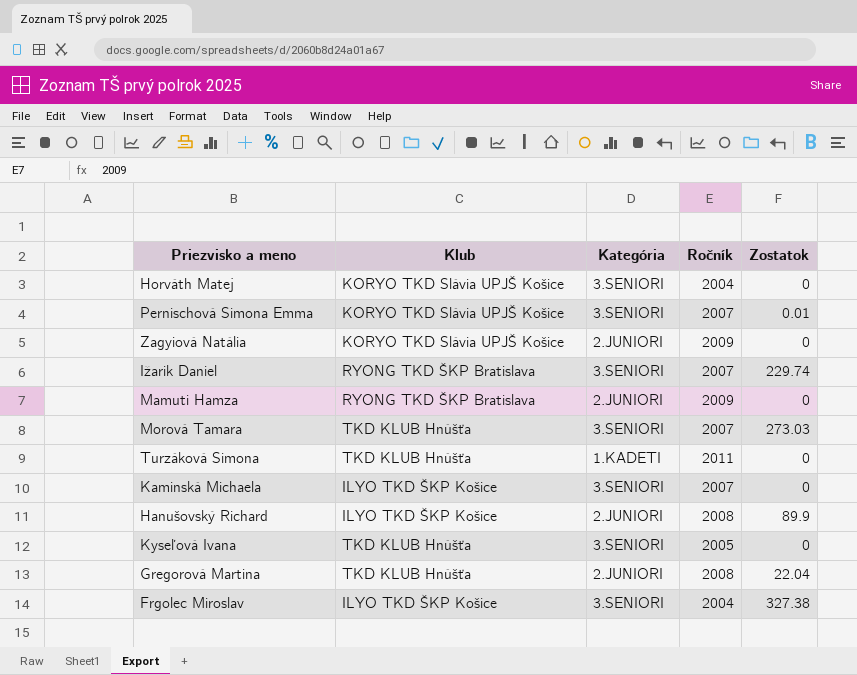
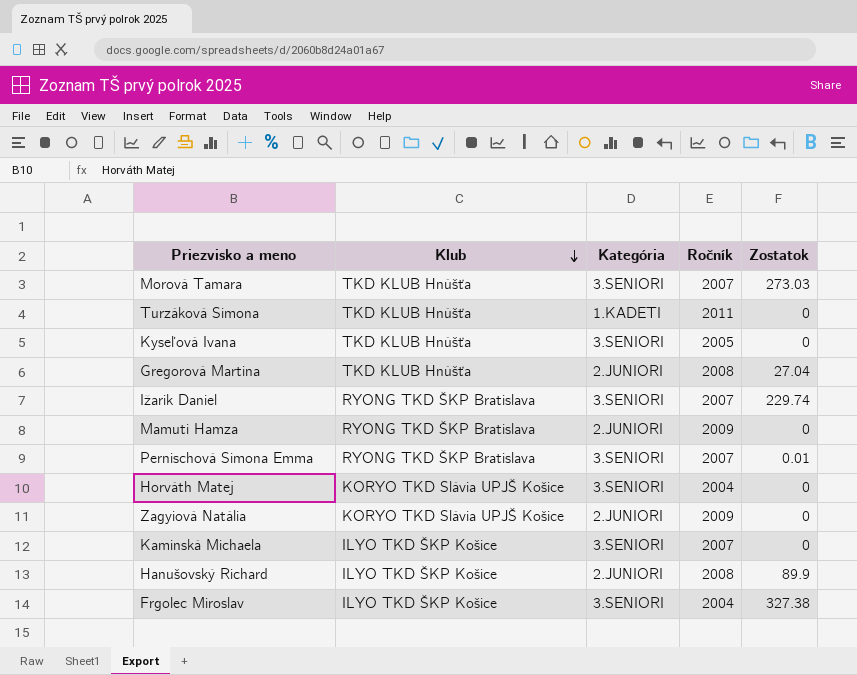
row order: none -> Klub descending
Gregorová Martina | Zostatok: 22.04 -> 27.04
Pernischová Simona Emma | Klub: KORYO TKD Slávia UPJŠ Košice -> RYONG TKD ŠKP Bratislava

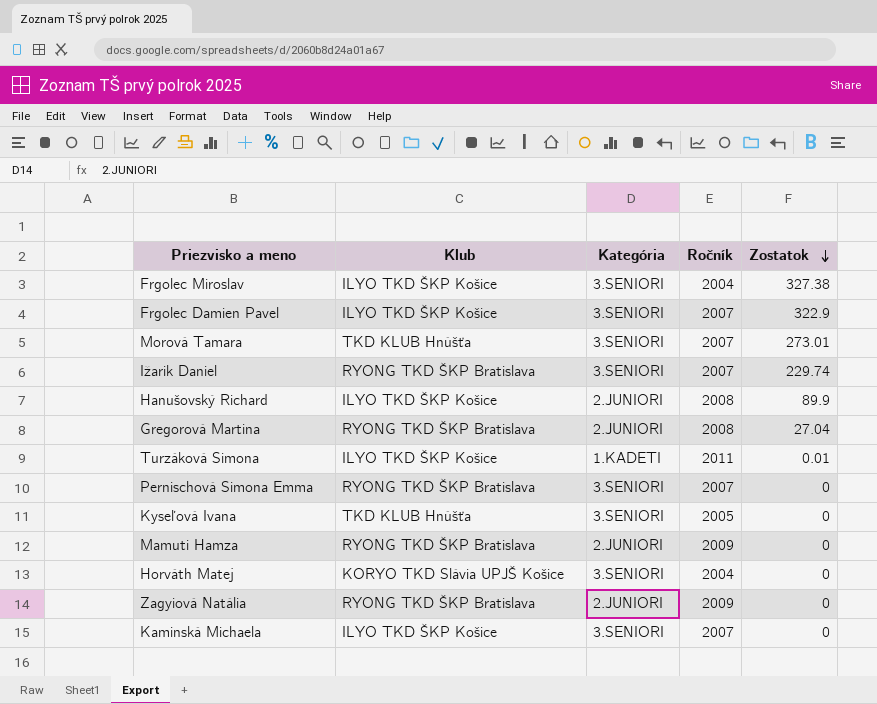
row order: Klub descending -> Zostatok descending
row Frgolec Damien Pavel: none -> ILYO TKD ŠKP Košice | 3.SENIORI | 2007 | 322.9
Morová Tamara | Zostatok: 273.03 -> 273.01
Gregorová Martina | Klub: TKD KLUB Hnúšťa -> RYONG TKD ŠKP Bratislava
Turzáková Simona | Klub: TKD KLUB Hnúšťa -> ILYO TKD ŠKP Košice
Turzáková Simona | Zostatok: 0 -> 0.01
Pernischová Simona Emma | Zostatok: 0.01 -> 0
Zagyiová Natália | Klub: KORYO TKD Slávia UPJŠ Košice -> RYONG TKD ŠKP Bratislava

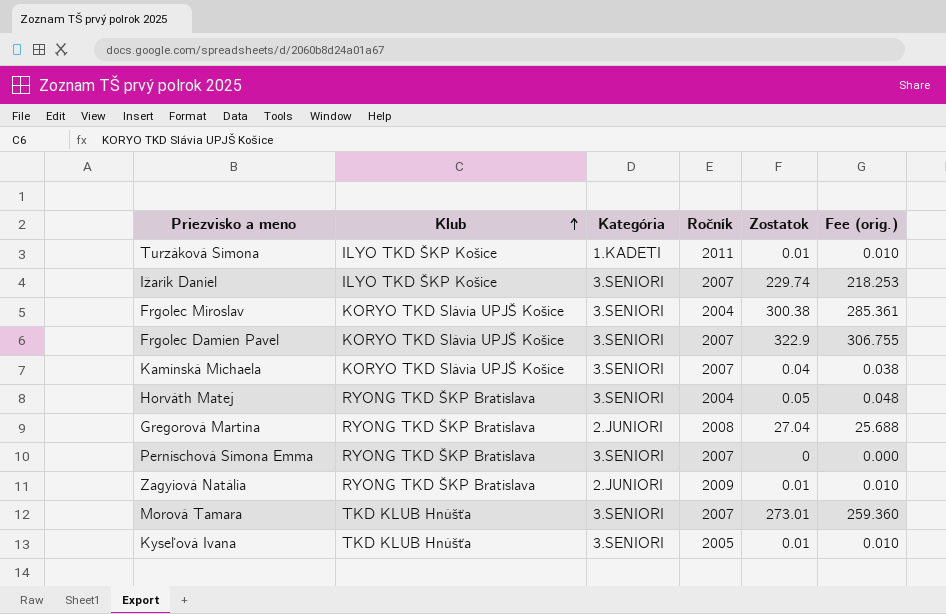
row order: Zostatok descending -> Klub ascending
column Fee (orig.) | formula: none -> [Zostatok] * 0.95
row Hanušovský Richard: ILYO TKD ŠKP Košice | 2.JUNIORI | 2008 | 89.9 -> none
row Mamuti Hamza: RYONG TKD ŠKP Bratislava | 2.JUNIORI | 2009 | 0 -> none
Ižarik Daniel | Klub: RYONG TKD ŠKP Bratislava -> ILYO TKD ŠKP Košice
Frgolec Miroslav | Klub: ILYO TKD ŠKP Košice -> KORYO TKD Slávia UPJŠ Košice
Frgolec Miroslav | Zostatok: 327.38 -> 300.38
Frgolec Damien Pavel | Klub: ILYO TKD ŠKP Košice -> KORYO TKD Slávia UPJŠ Košice
Kaminská Michaela | Klub: ILYO TKD ŠKP Košice -> KORYO TKD Slávia UPJŠ Košice
Kaminská Michaela | Zostatok: 0 -> 0.04
Horváth Matej | Klub: KORYO TKD Slávia UPJŠ Košice -> RYONG TKD ŠKP Bratislava
Horváth Matej | Zostatok: 0 -> 0.05
Zagyiová Natália | Zostatok: 0 -> 0.01
Kyseľová Ivana | Zostatok: 0 -> 0.01

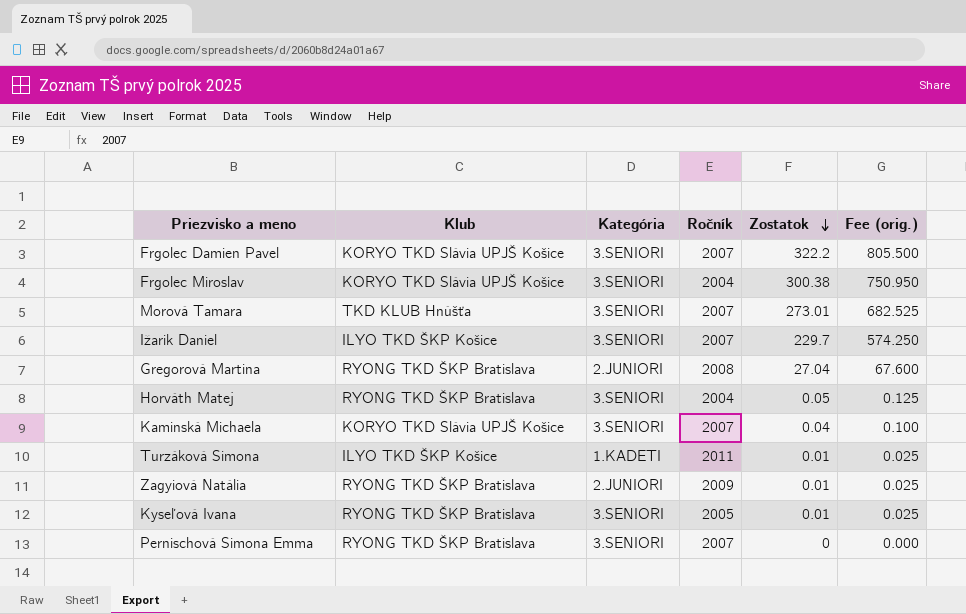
row order: Klub ascending -> Zostatok descending
column Fee (orig.) | formula: [Zostatok] * 0.95 -> [Zostatok] * 2.5
Frgolec Damien Pavel | Zostatok: 322.9 -> 322.2
Ižarik Daniel | Zostatok: 229.74 -> 229.7
Kyseľová Ivana | Klub: TKD KLUB Hnúšťa -> RYONG TKD ŠKP Bratislava

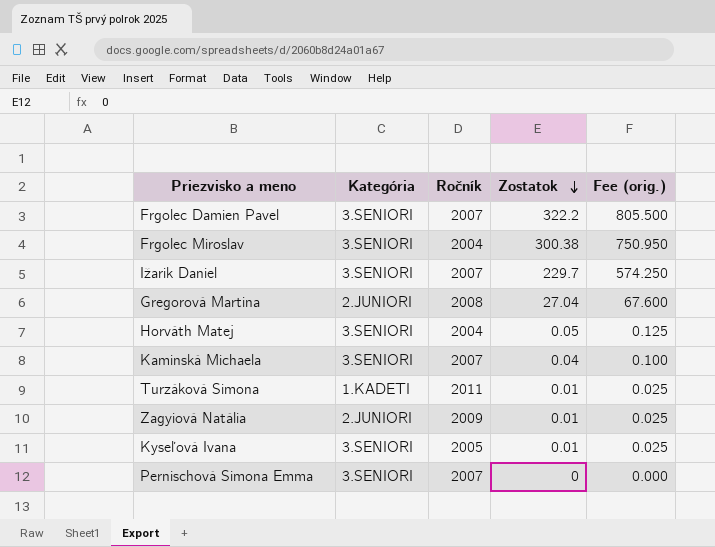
column Klub | position: 2 -> none
row Morová Tamara: TKD KLUB Hnúšťa | 3.SENIORI | 2007 | 273.01 | 682.525 -> none

